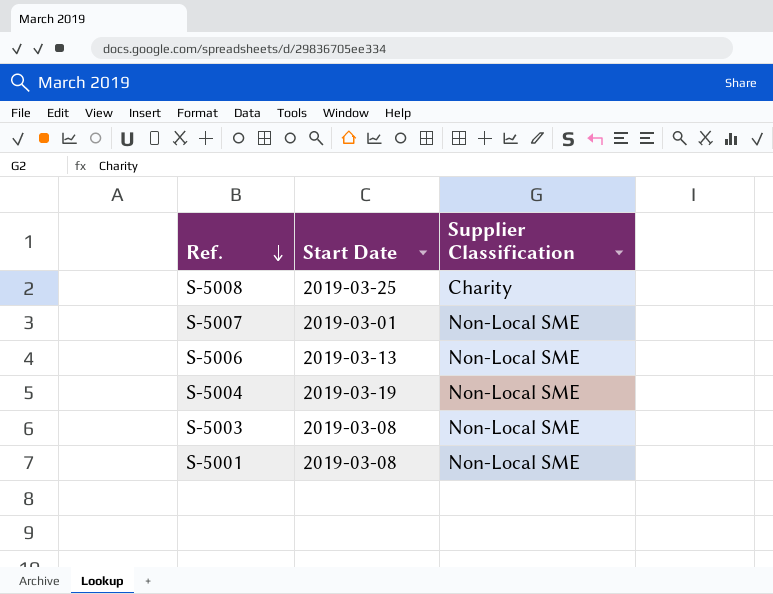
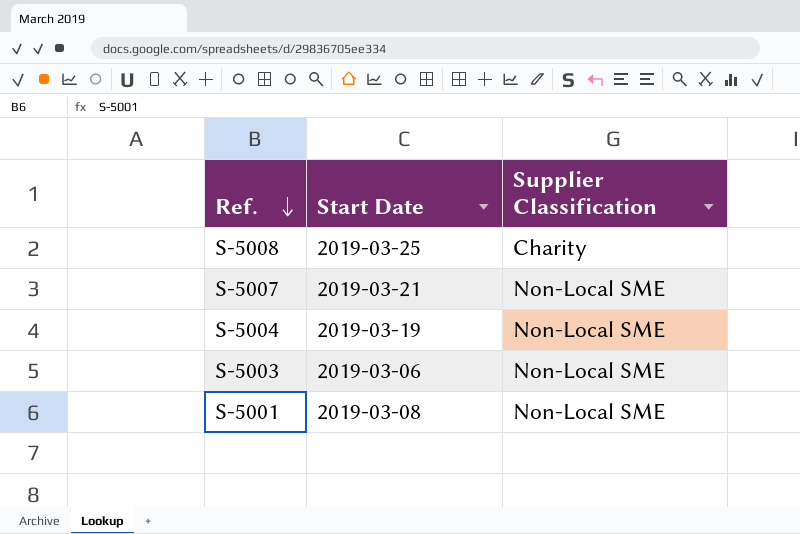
row S-5006: 2019-03-13 | Non-Local SME -> none
S-5007 | Start Date: 2019-03-01 -> 2019-03-21
S-5003 | Start Date: 2019-03-08 -> 2019-03-06

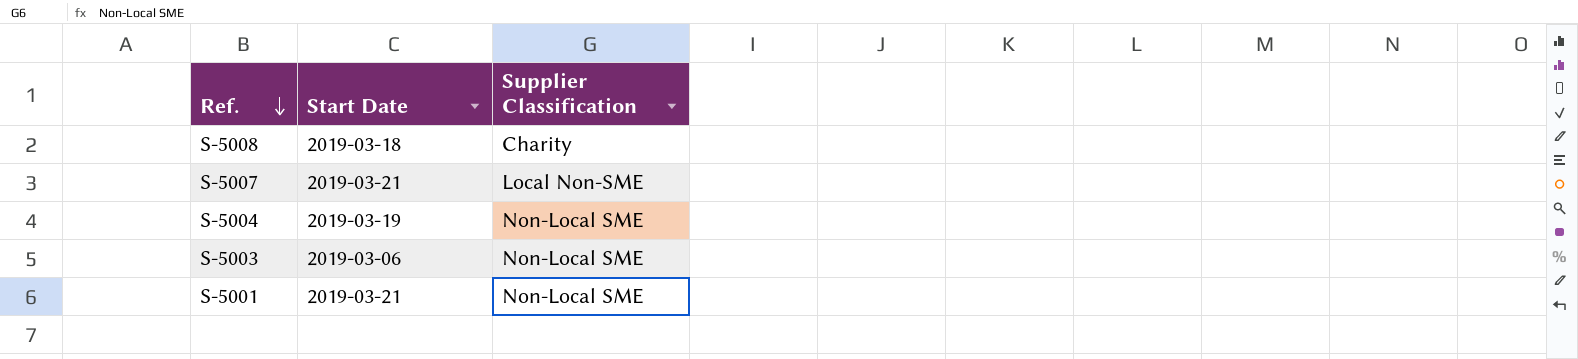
S-5008 | Start Date: 2019-03-25 -> 2019-03-18
S-5007 | Supplier Classification: Non-Local SME -> Local Non-SME
S-5001 | Start Date: 2019-03-08 -> 2019-03-21

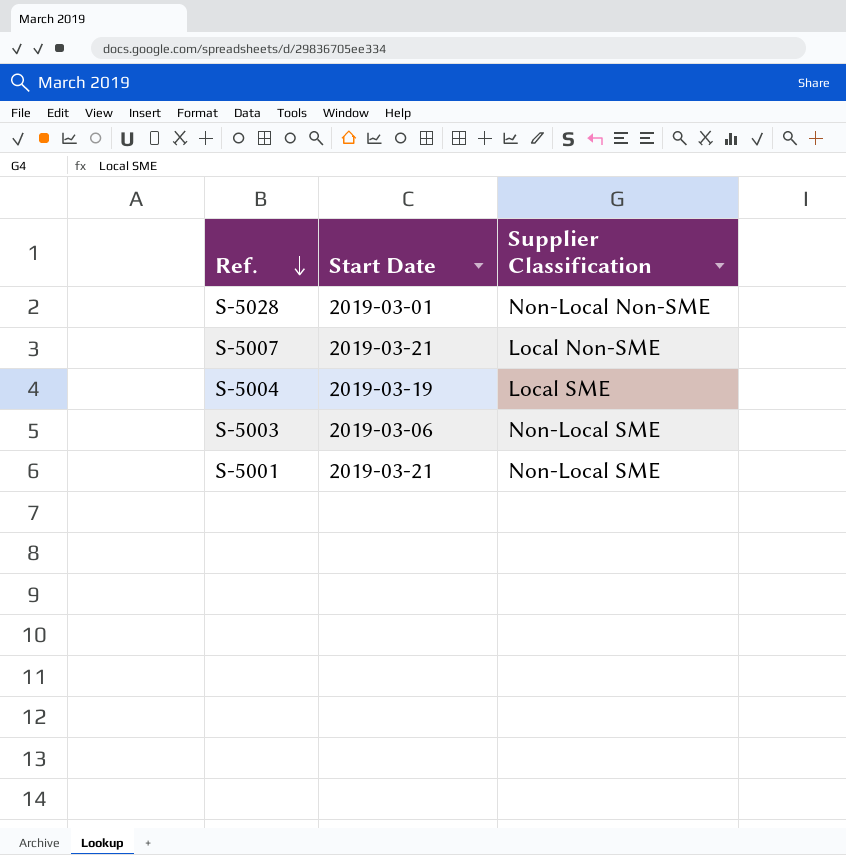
row S-5008: 2019-03-18 | Charity -> none
row S-5028: none -> 2019-03-01 | Non-Local Non-SME
S-5004 | Supplier Classification: Non-Local SME -> Local SME

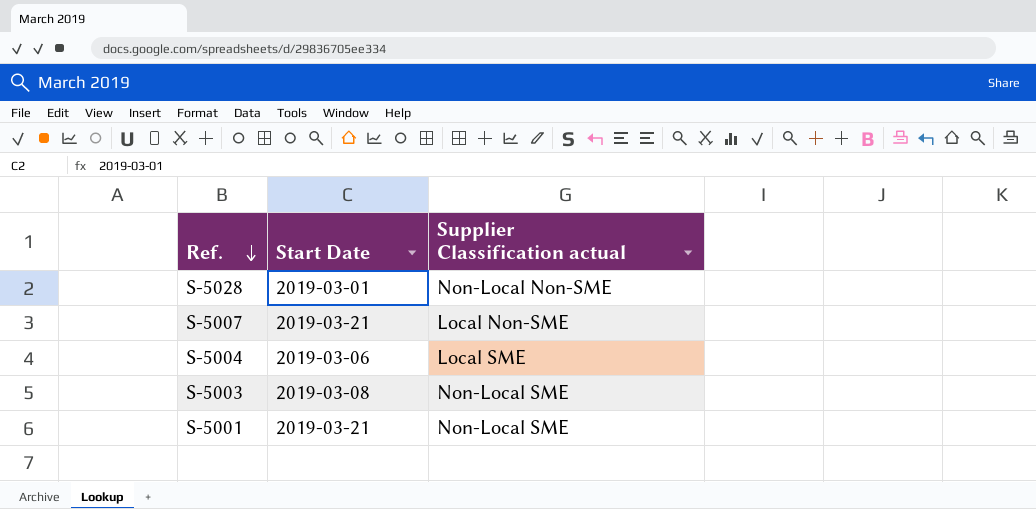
column name: Supplier Classification -> Supplier Classification actual
S-5004 | Start Date: 2019-03-19 -> 2019-03-06
S-5003 | Start Date: 2019-03-06 -> 2019-03-08

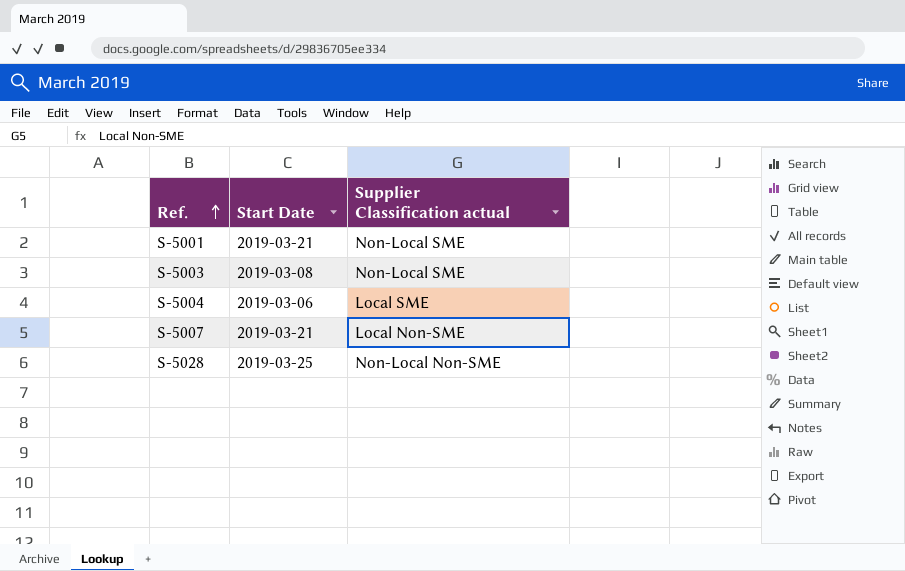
row order: Ref. descending -> Ref. ascending
S-5028 | Start Date: 2019-03-01 -> 2019-03-25

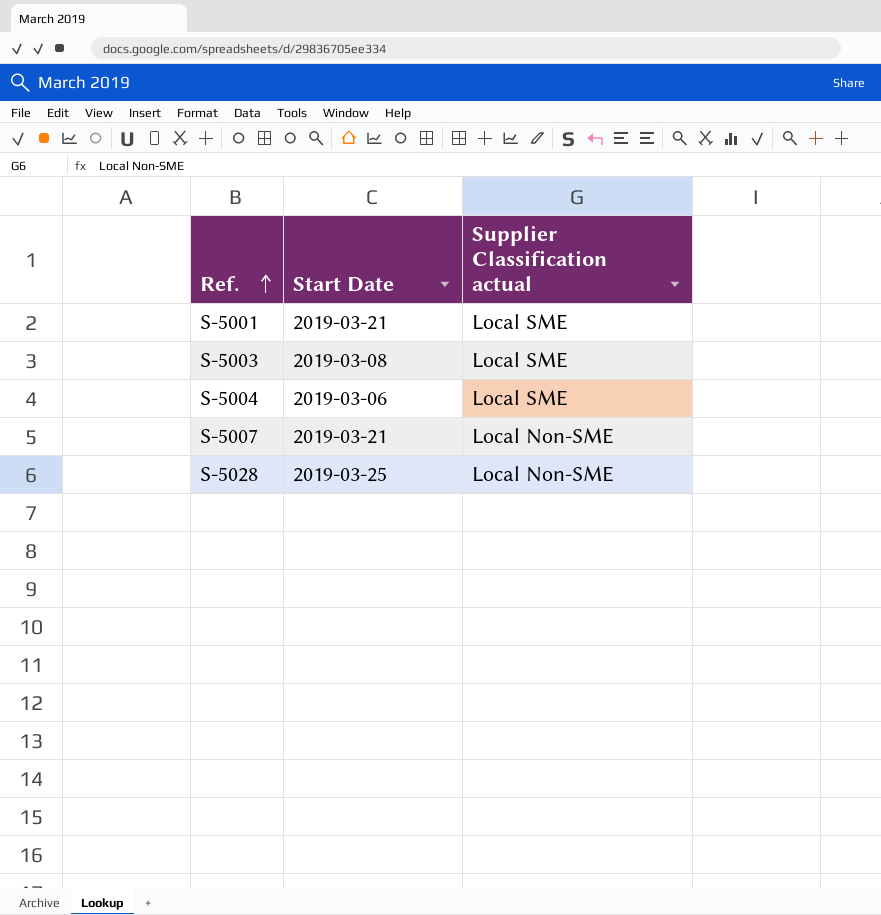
S-5001 | Supplier Classification actual: Non-Local SME -> Local SME
S-5003 | Supplier Classification actual: Non-Local SME -> Local SME
S-5028 | Supplier Classification actual: Non-Local Non-SME -> Local Non-SME

